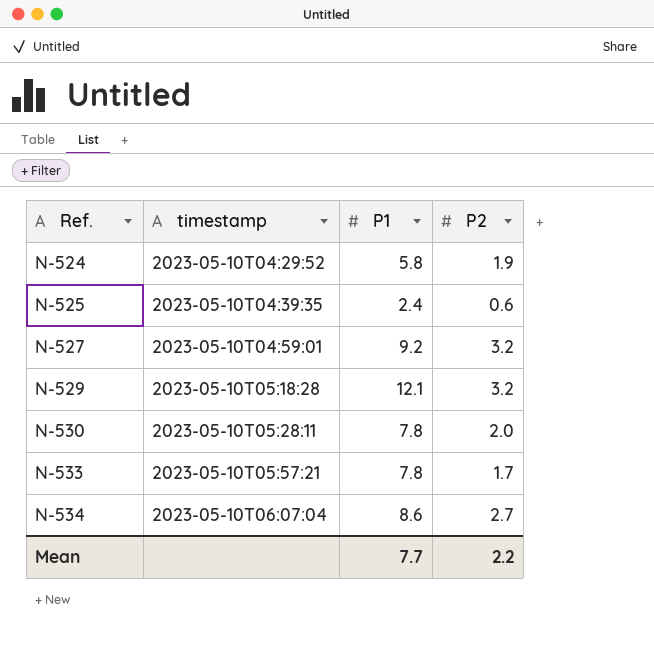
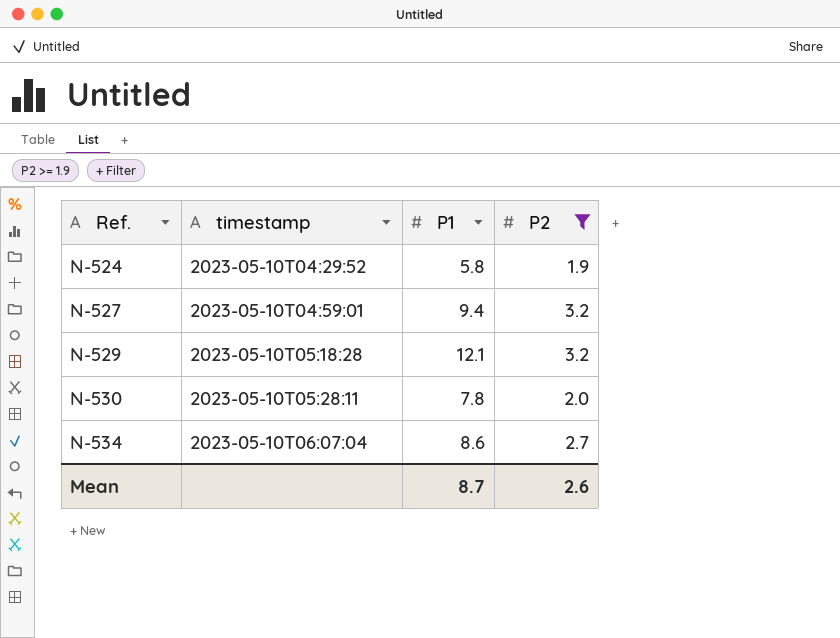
filter: none -> P2 >= 1.9
N-527 | P1: 9.2 -> 9.4
Mean | P1: 7.7 -> 8.7
Mean | P2: 2.2 -> 2.6

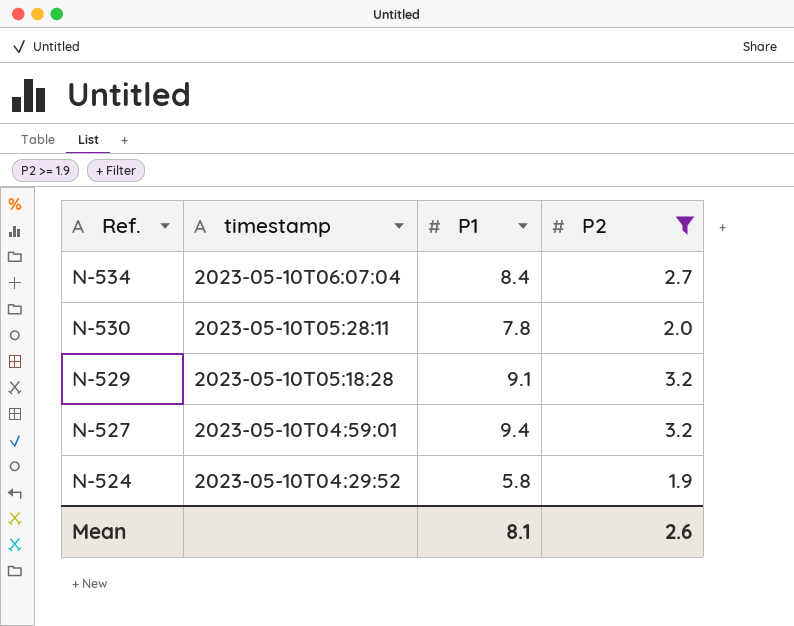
row order: Ref. ascending -> Ref. descending
N-534 | P1: 8.6 -> 8.4
N-529 | P1: 12.1 -> 9.1
Mean | P1: 8.7 -> 8.1

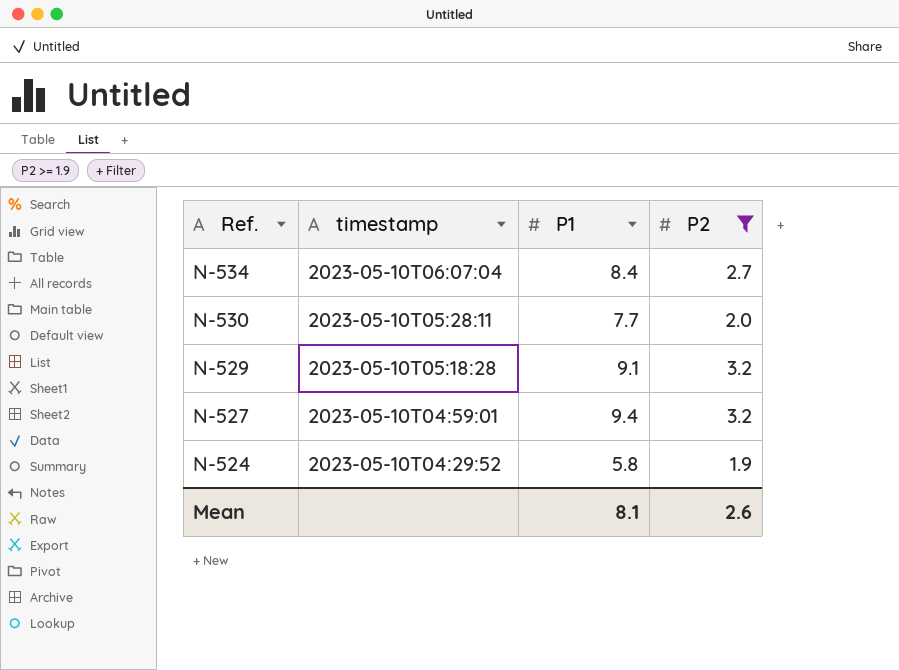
N-530 | P1: 7.8 -> 7.7

